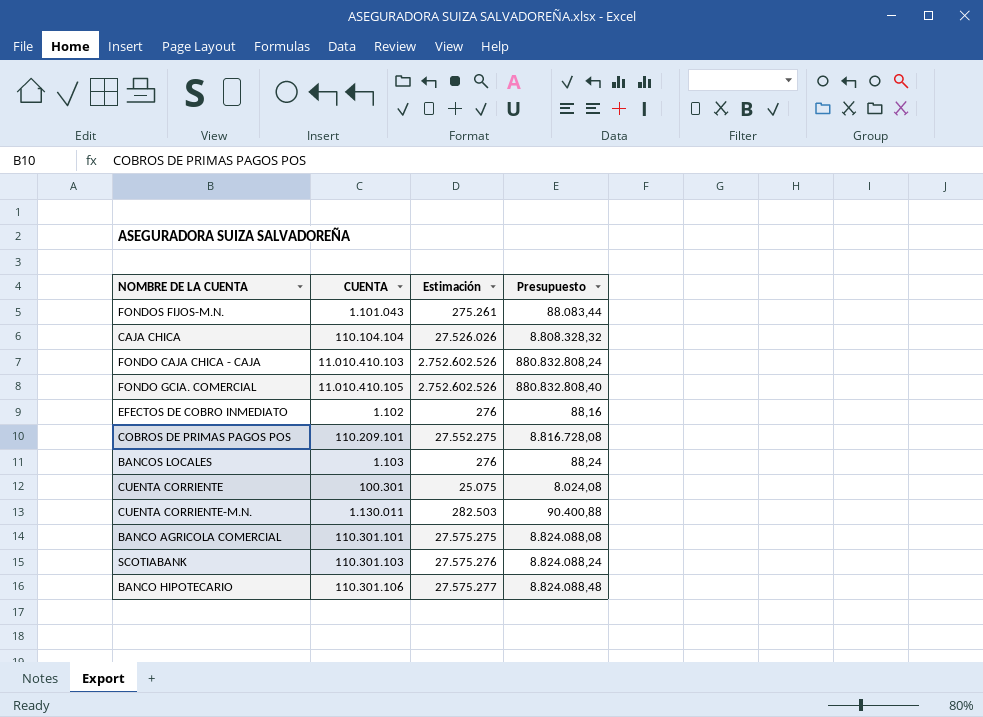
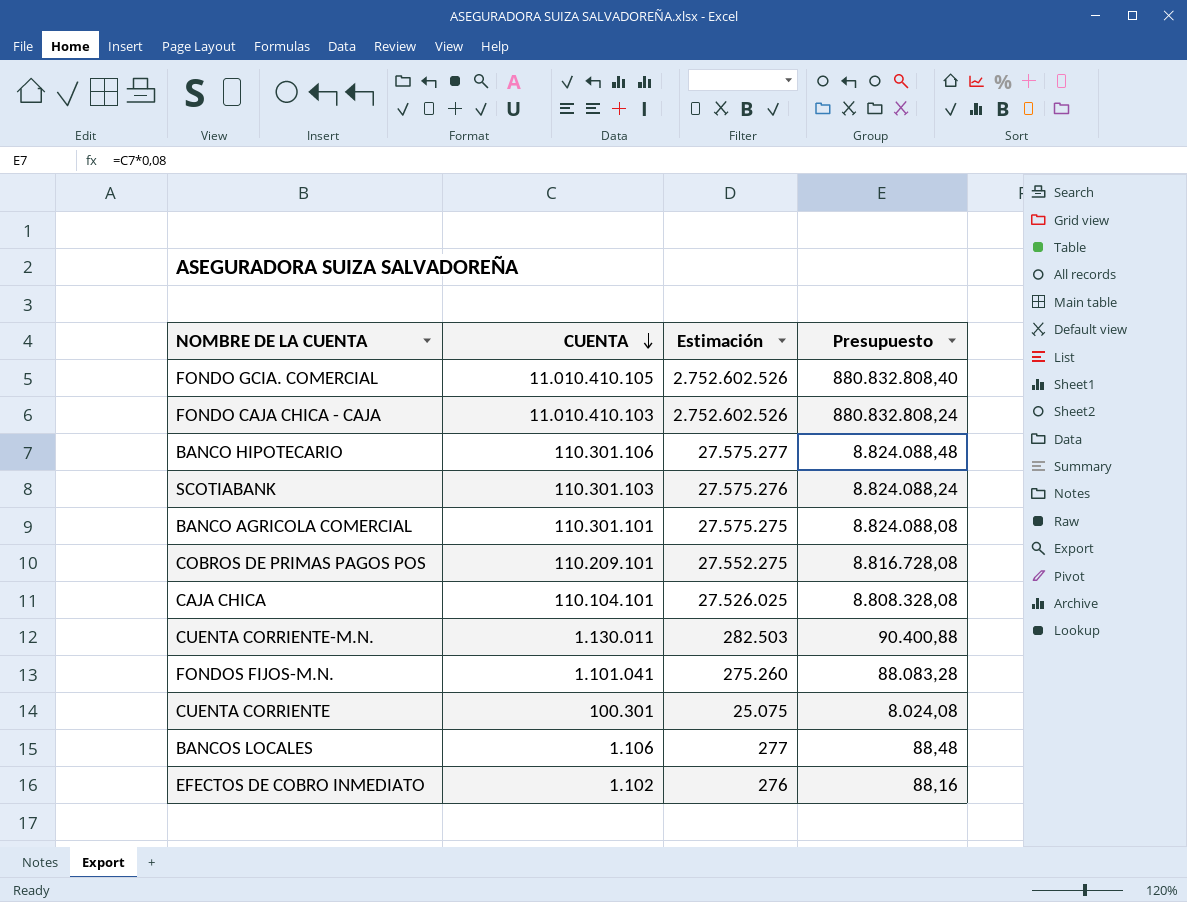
row order: none -> CUENTA descending
CAJA CHICA | CUENTA: 110.104.104 -> 110.104.101
CAJA CHICA | Estimación: 27.526.026 -> 27.526.025
CAJA CHICA | Presupuesto: 8.808.328,32 -> 8.808.328,08
FONDOS FIJOS-M.N. | CUENTA: 1.101.043 -> 1.101.041
FONDOS FIJOS-M.N. | Estimación: 275.261 -> 275.260
FONDOS FIJOS-M.N. | Presupuesto: 88.083,44 -> 88.083,28
BANCOS LOCALES | CUENTA: 1.103 -> 1.106
BANCOS LOCALES | Estimación: 276 -> 277
BANCOS LOCALES | Presupuesto: 88,24 -> 88,48

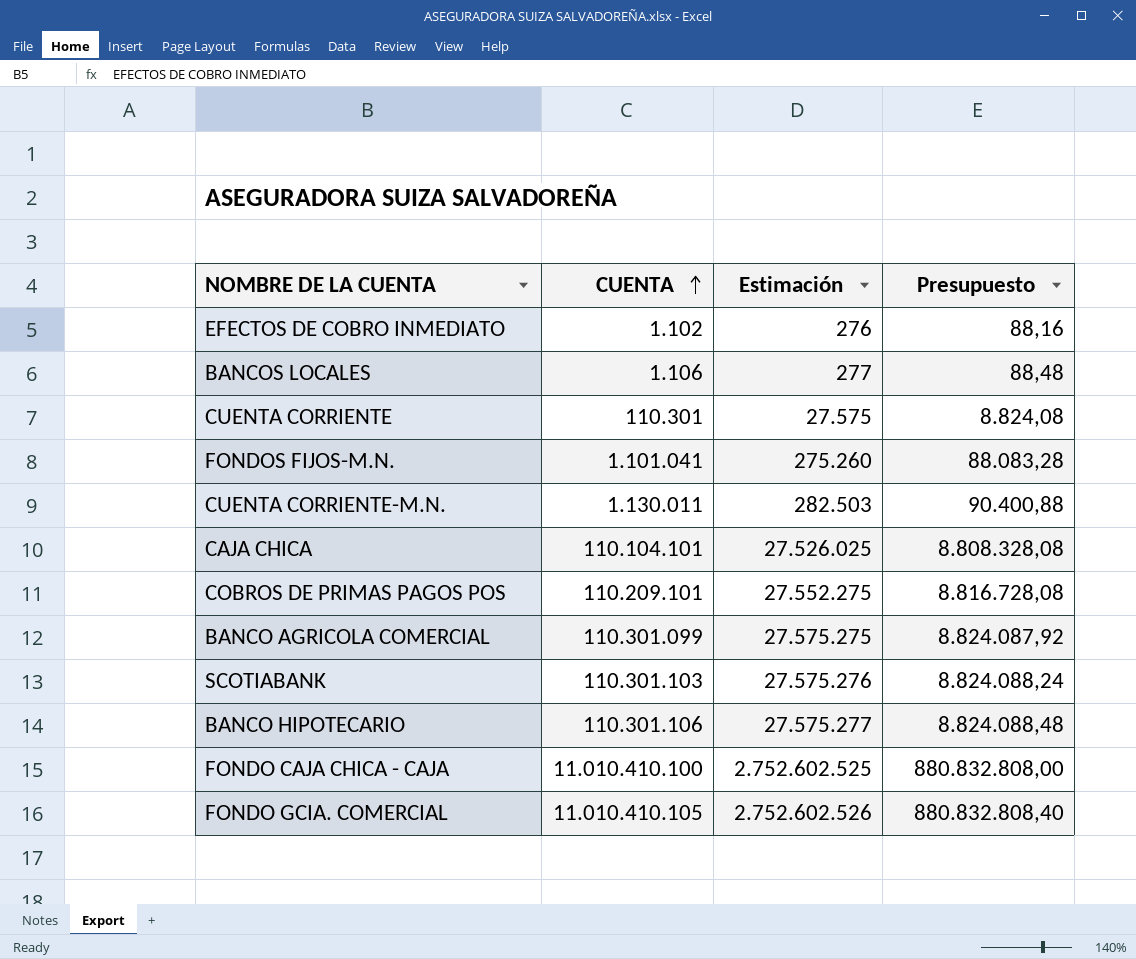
row order: CUENTA descending -> CUENTA ascending
CUENTA CORRIENTE | CUENTA: 100.301 -> 110.301
CUENTA CORRIENTE | Estimación: 25.075 -> 27.575
CUENTA CORRIENTE | Presupuesto: 8.024,08 -> 8.824,08
BANCO AGRICOLA COMERCIAL | CUENTA: 110.301.101 -> 110.301.099
BANCO AGRICOLA COMERCIAL | Presupuesto: 8.824.088,08 -> 8.824.087,92
FONDO CAJA CHICA - CAJA | CUENTA: 11.010.410.103 -> 11.010.410.100
FONDO CAJA CHICA - CAJA | Estimación: 2.752.602.526 -> 2.752.602.525
FONDO CAJA CHICA - CAJA | Presupuesto: 880.832.808,24 -> 880.832.808,00

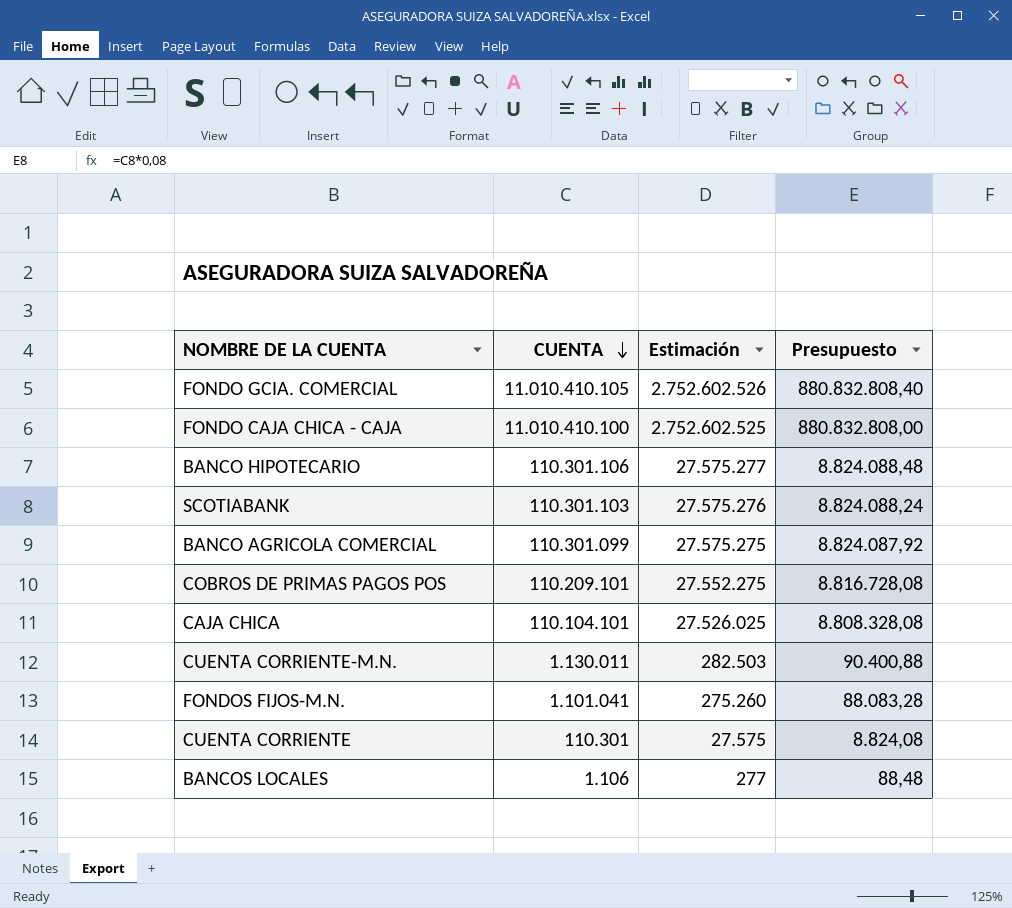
row order: CUENTA ascending -> CUENTA descending
row EFECTOS DE COBRO INMEDIATO: 1.102 | 276 | 88,16 -> none

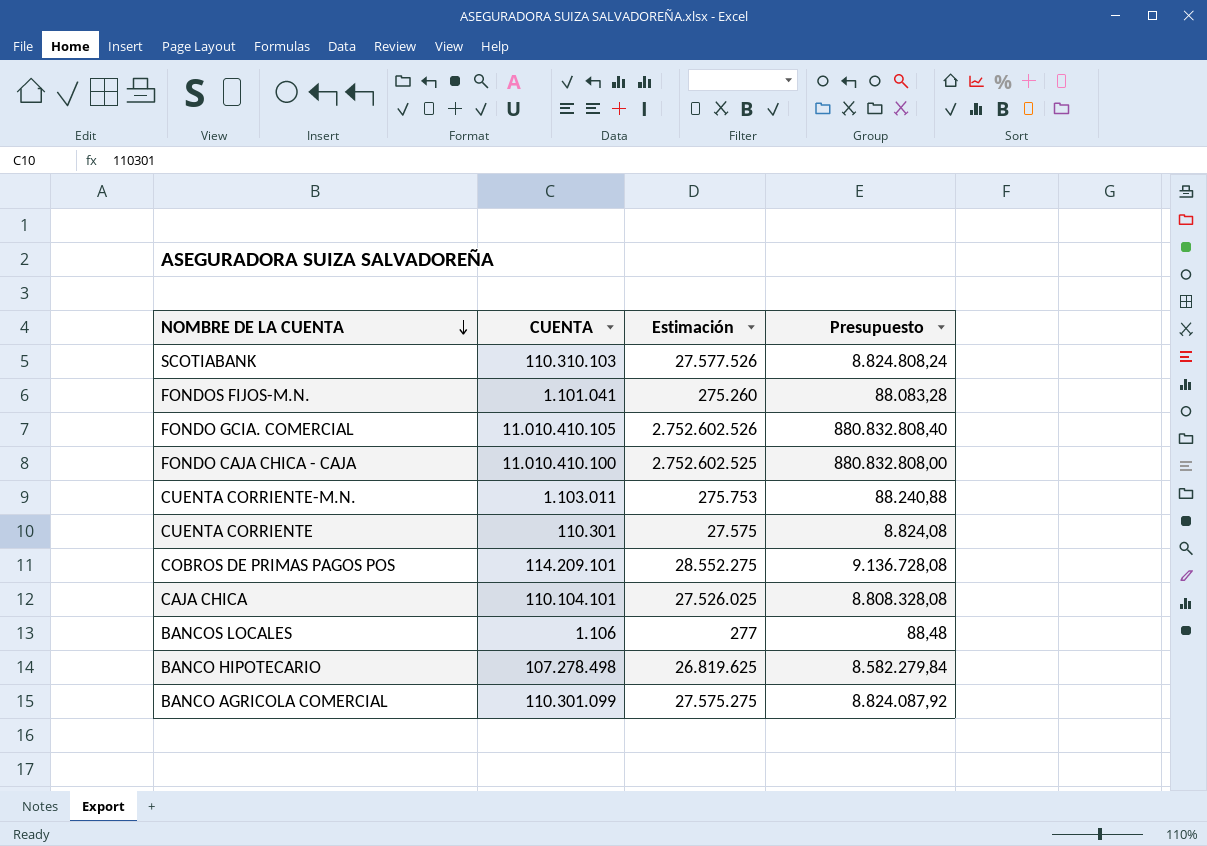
row order: CUENTA descending -> NOMBRE DE LA CUENTA descending
SCOTIABANK | CUENTA: 110.301.103 -> 110.310.103
SCOTIABANK | Estimación: 27.575.276 -> 27.577.526
SCOTIABANK | Presupuesto: 8.824.088,24 -> 8.824.808,24
CUENTA CORRIENTE-M.N. | CUENTA: 1.130.011 -> 1.103.011
CUENTA CORRIENTE-M.N. | Estimación: 282.503 -> 275.753
CUENTA CORRIENTE-M.N. | Presupuesto: 90.400,88 -> 88.240,88
COBROS DE PRIMAS PAGOS POS | CUENTA: 110.209.101 -> 114.209.101
COBROS DE PRIMAS PAGOS POS | Estimación: 27.552.275 -> 28.552.275
COBROS DE PRIMAS PAGOS POS | Presupuesto: 8.816.728,08 -> 9.136.728,08
BANCO HIPOTECARIO | CUENTA: 110.301.106 -> 107.278.498
BANCO HIPOTECARIO | Estimación: 27.575.277 -> 26.819.625
BANCO HIPOTECARIO | Presupuesto: 8.824.088,48 -> 8.582.279,84

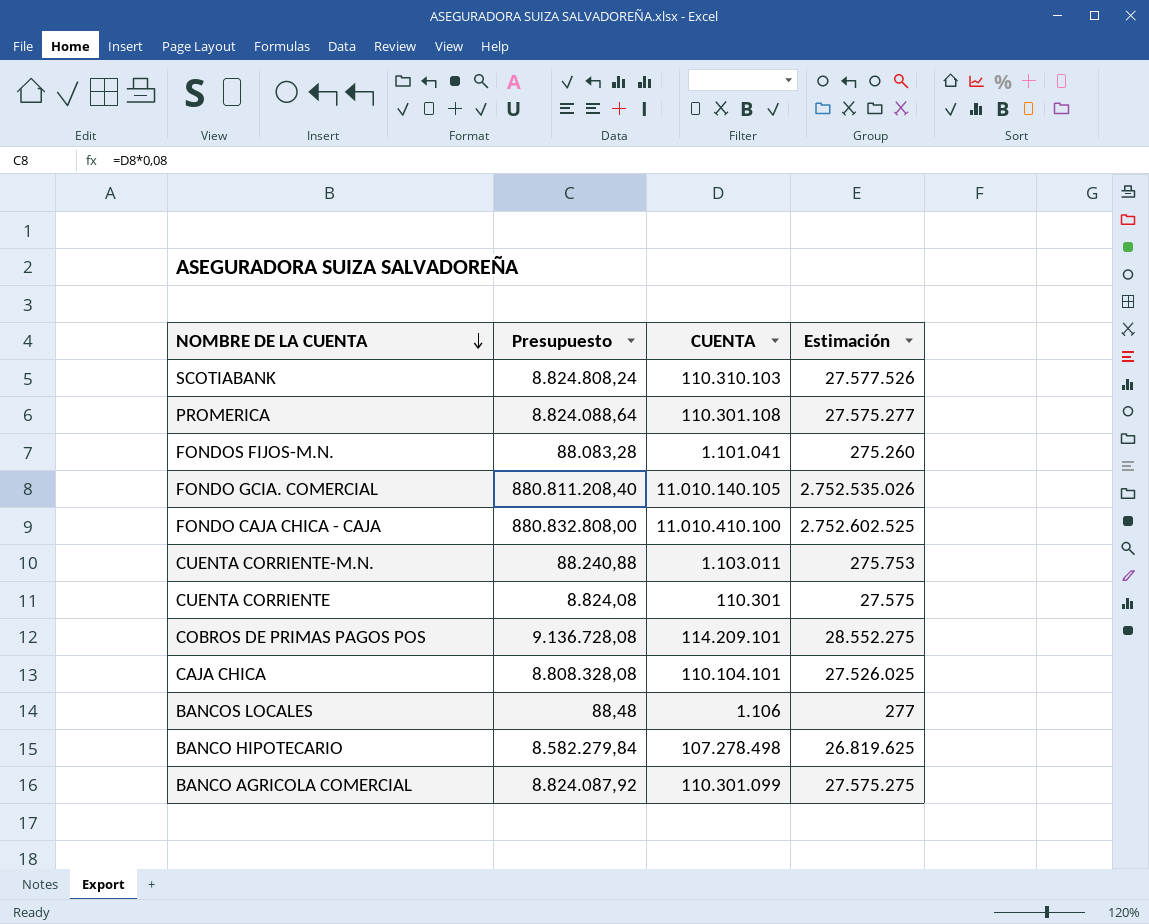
column Presupuesto | position: 4 -> 2
row PROMERICA: none -> 8.824.088,64 | 110.301.108 | 27.575.277
FONDO GCIA. COMERCIAL | Presupuesto: 880.832.808,40 -> 880.811.208,40
FONDO GCIA. COMERCIAL | CUENTA: 11.010.410.105 -> 11.010.140.105
FONDO GCIA. COMERCIAL | Estimación: 2.752.602.526 -> 2.752.535.026

